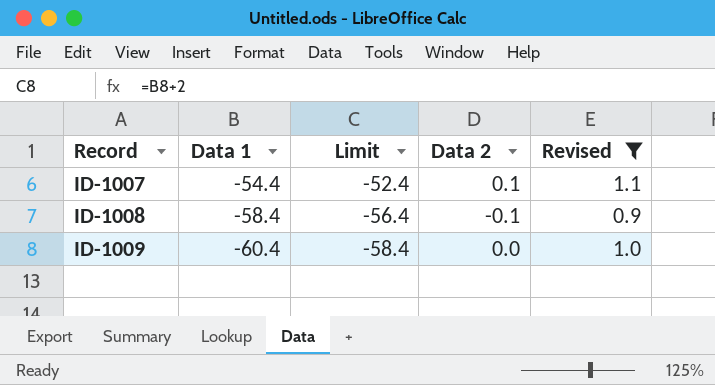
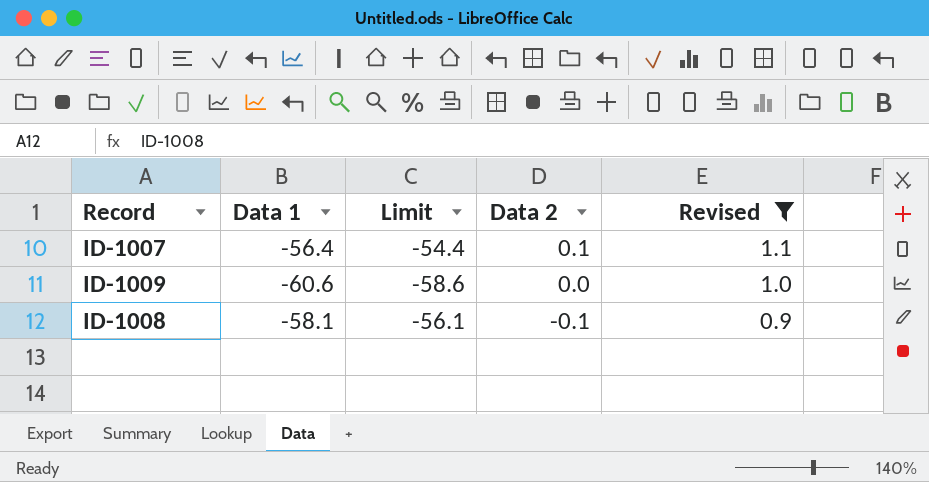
row order: Record ascending -> Data 2 descending
ID-1007 | Data 1: -54.4 -> -56.4
ID-1007 | Limit: -52.4 -> -54.4
ID-1009 | Data 1: -60.4 -> -60.6
ID-1009 | Limit: -58.4 -> -58.6
ID-1008 | Data 1: -58.4 -> -58.1
ID-1008 | Limit: -56.4 -> -56.1

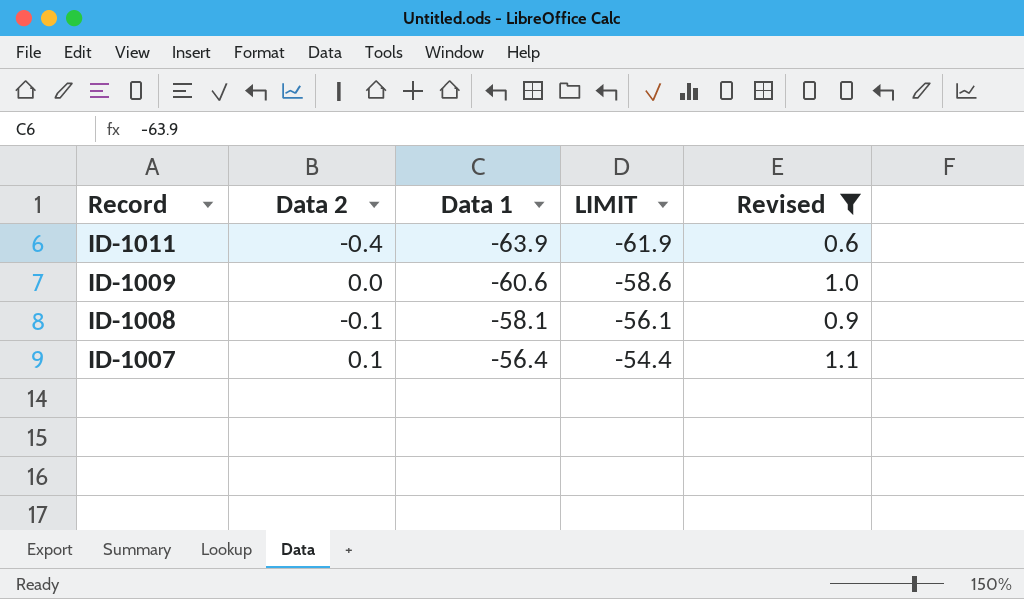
row order: Data 2 descending -> Record descending
column Data 2 | position: 4 -> 2
column name: Limit -> LIMIT
row ID-1011: none -> -0.4 | -63.9 | -61.9 | 0.6

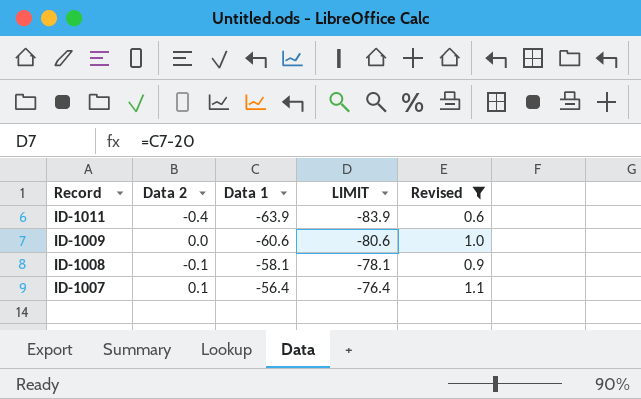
column LIMIT | formula: [Data 1] + 2 -> [Data 1] - 20

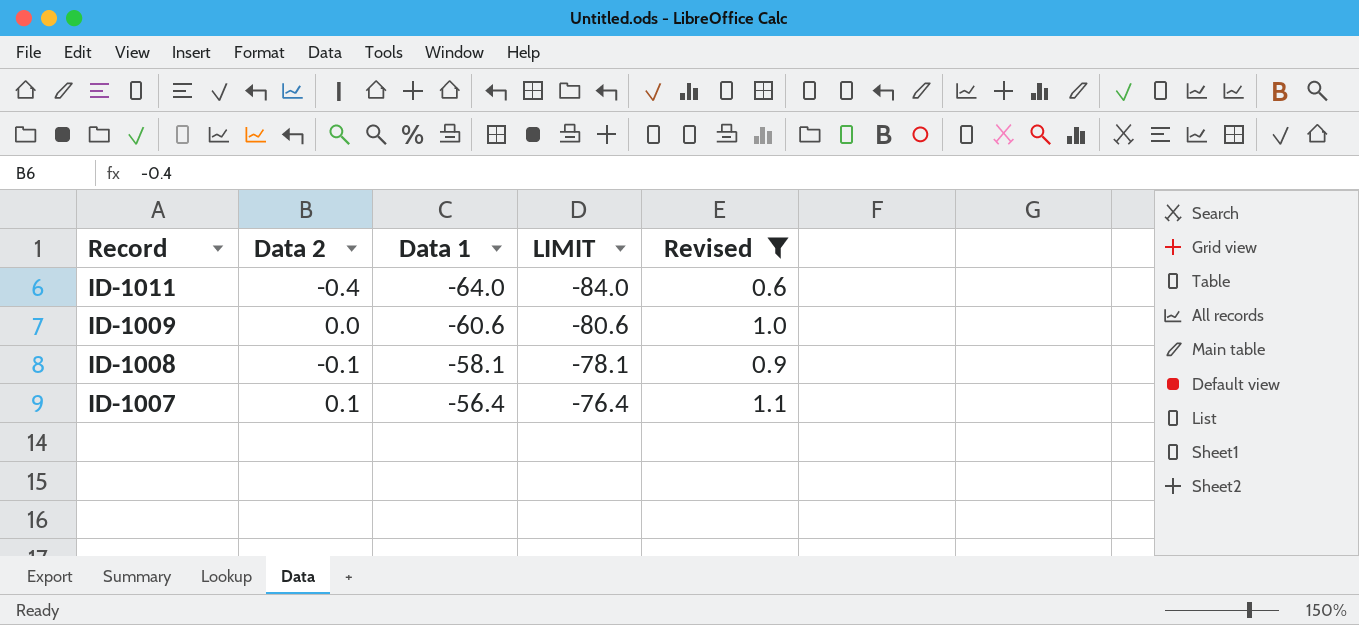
ID-1011 | Data 1: -63.9 -> -64.0
ID-1011 | LIMIT: -83.9 -> -84.0

